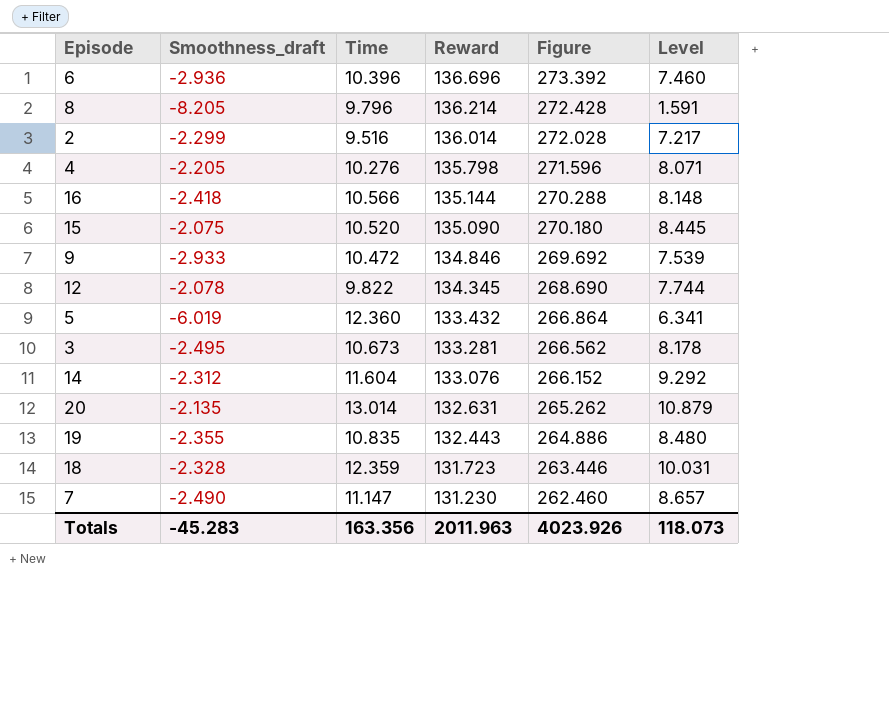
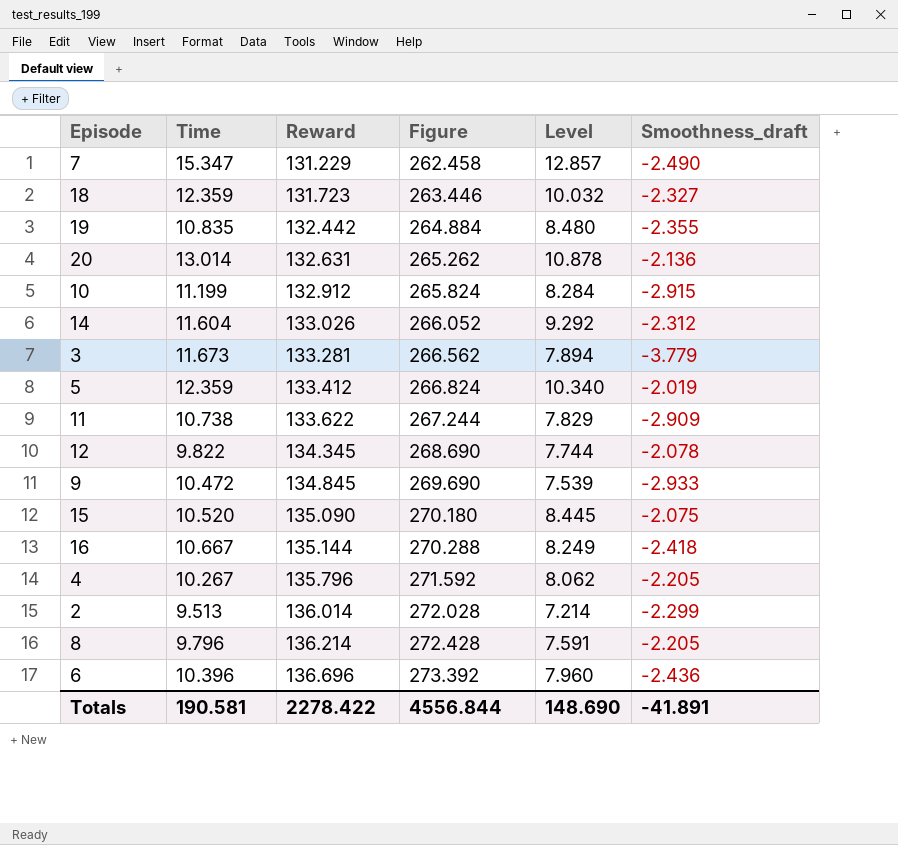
row order: Reward descending -> Reward ascending
column Smoothness_draft | position: 2 -> 6
7 | Time: 11.147 -> 15.347
7 | Reward: 131.230 -> 131.229
7 | Figure: 262.460 -> 262.458
7 | Level: 8.657 -> 12.857
18 | Level: 10.031 -> 10.032
18 | Smoothness_draft: -2.328 -> -2.327
19 | Reward: 132.443 -> 132.442
19 | Figure: 264.886 -> 264.884
20 | Level: 10.879 -> 10.878
20 | Smoothness_draft: -2.135 -> -2.136
row 10: none -> 11.199 | 132.912 | 265.824 | 8.284 | -2.915
14 | Reward: 133.076 -> 133.026
14 | Figure: 266.152 -> 266.052
3 | Time: 10.673 -> 11.673
3 | Level: 8.178 -> 7.894
3 | Smoothness_draft: -2.495 -> -3.779
5 | Time: 12.360 -> 12.359
5 | Reward: 133.432 -> 133.412
5 | Figure: 266.864 -> 266.824
5 | Level: 6.341 -> 10.340
5 | Smoothness_draft: -6.019 -> -2.019
row 11: none -> 10.738 | 133.622 | 267.244 | 7.829 | -2.909
9 | Reward: 134.846 -> 134.845
9 | Figure: 269.692 -> 269.690
16 | Time: 10.566 -> 10.667
16 | Level: 8.148 -> 8.249
4 | Time: 10.276 -> 10.267
4 | Reward: 135.798 -> 135.796
4 | Figure: 271.596 -> 271.592
4 | Level: 8.071 -> 8.062
2 | Time: 9.516 -> 9.513
2 | Level: 7.217 -> 7.214
8 | Level: 1.591 -> 7.591
8 | Smoothness_draft: -8.205 -> -2.205
6 | Level: 7.460 -> 7.960
6 | Smoothness_draft: -2.936 -> -2.436
Totals | Time: 163.356 -> 190.581
Totals | Reward: 2011.963 -> 2278.422
Totals | Figure: 4023.926 -> 4556.844
Totals | Level: 118.073 -> 148.690
Totals | Smoothness_draft: -45.283 -> -41.891

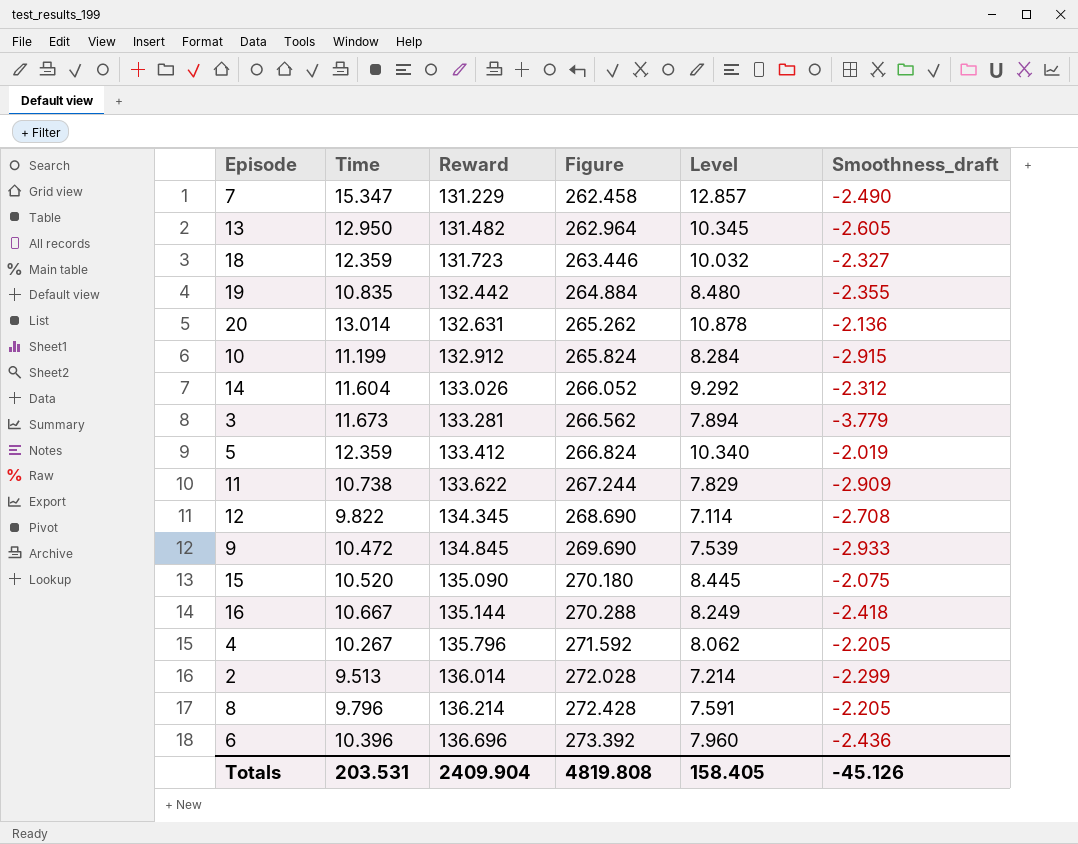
row 13: none -> 12.950 | 131.482 | 262.964 | 10.345 | -2.605
12 | Level: 7.744 -> 7.114
12 | Smoothness_draft: -2.078 -> -2.708
Totals | Time: 190.581 -> 203.531
Totals | Reward: 2278.422 -> 2409.904
Totals | Figure: 4556.844 -> 4819.808
Totals | Level: 148.690 -> 158.405
Totals | Smoothness_draft: -41.891 -> -45.126

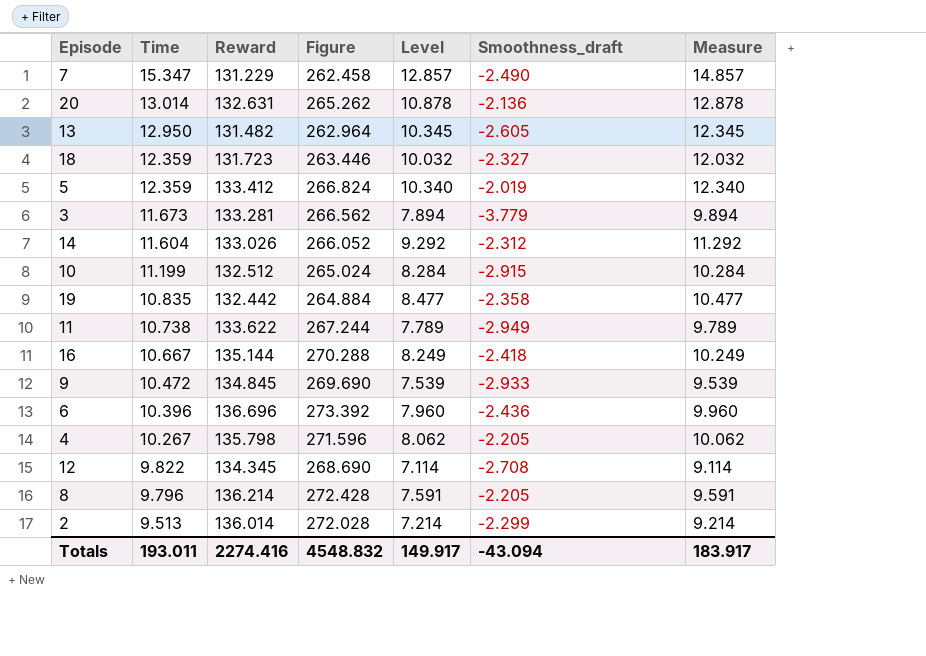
row order: Reward ascending -> Time descending
column Measure | formula: none -> [Level] + 2
row 15: 10.520 | 135.090 | 270.180 | 8.445 | -2.075 -> none
10 | Reward: 132.912 -> 132.512
10 | Figure: 265.824 -> 265.024
19 | Level: 8.480 -> 8.477
19 | Smoothness_draft: -2.355 -> -2.358
11 | Level: 7.829 -> 7.789
11 | Smoothness_draft: -2.909 -> -2.949
4 | Reward: 135.796 -> 135.798
4 | Figure: 271.592 -> 271.596
Totals | Time: 203.531 -> 193.011
Totals | Reward: 2409.904 -> 2274.416
Totals | Figure: 4819.808 -> 4548.832
Totals | Level: 158.405 -> 149.917
Totals | Smoothness_draft: -45.126 -> -43.094

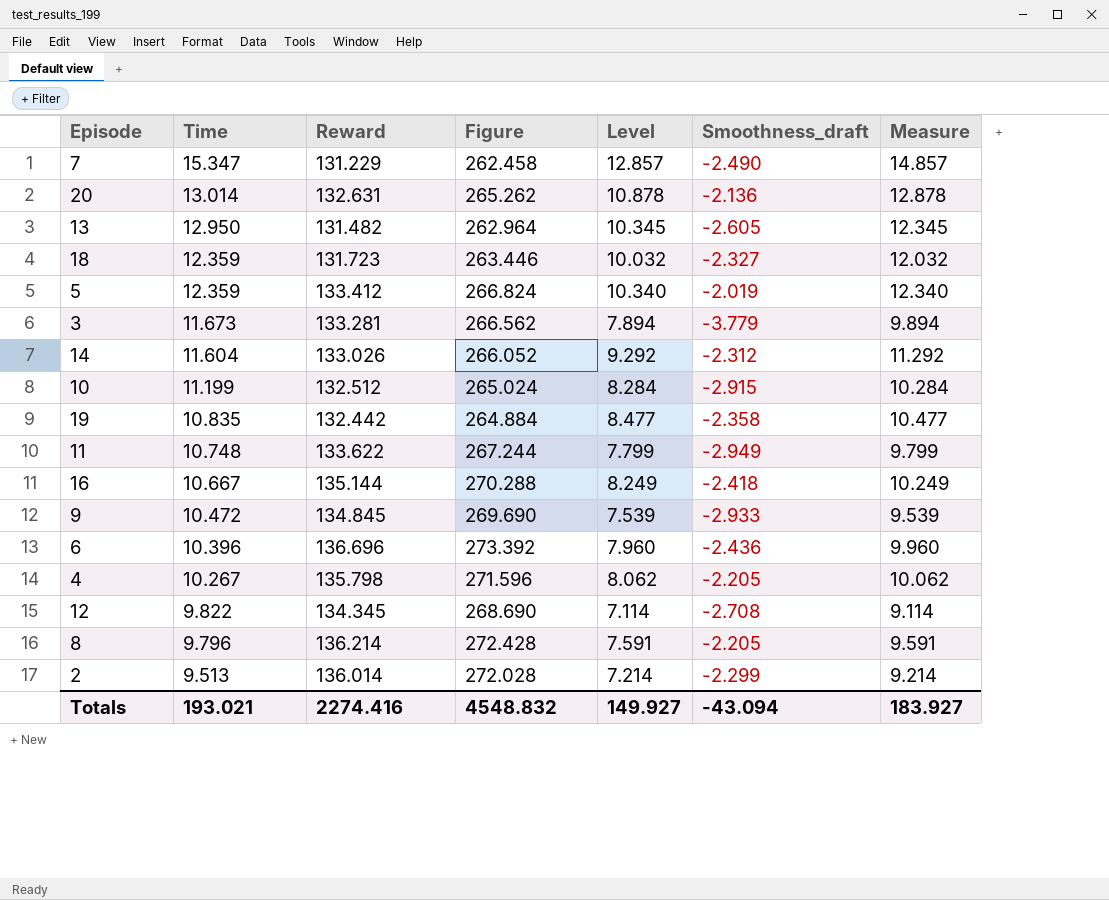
11 | Time: 10.738 -> 10.748
11 | Level: 7.789 -> 7.799
11 | Measure: 9.789 -> 9.799
Totals | Time: 193.011 -> 193.021
Totals | Level: 149.917 -> 149.927
Totals | Measure: 183.917 -> 183.927

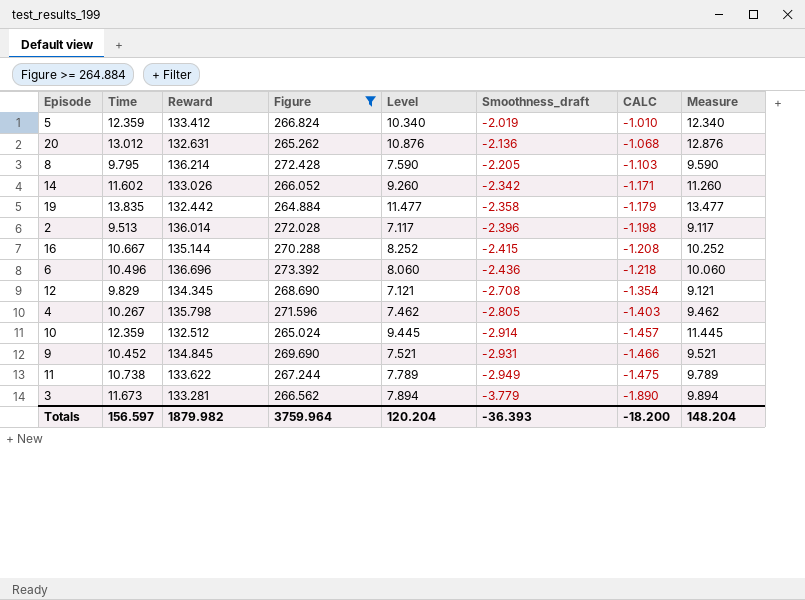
filter: none -> Figure >= 264.884
row order: Time descending -> Smoothness_draft descending
column CALC | formula: none -> [Smoothness_draft] * 0.5
20 | Time: 13.014 -> 13.012
20 | Level: 10.878 -> 10.876
20 | Measure: 12.878 -> 12.876
8 | Time: 9.796 -> 9.795
8 | Level: 7.591 -> 7.590
8 | Measure: 9.591 -> 9.590
14 | Time: 11.604 -> 11.602
14 | Level: 9.292 -> 9.260
14 | Smoothness_draft: -2.312 -> -2.342
14 | Measure: 11.292 -> 11.260
19 | Time: 10.835 -> 13.835
19 | Level: 8.477 -> 11.477
19 | Measure: 10.477 -> 13.477
2 | Level: 7.214 -> 7.117
2 | Smoothness_draft: -2.299 -> -2.396
2 | Measure: 9.214 -> 9.117
16 | Level: 8.249 -> 8.252
16 | Smoothness_draft: -2.418 -> -2.415
16 | Measure: 10.249 -> 10.252
6 | Time: 10.396 -> 10.496
6 | Level: 7.960 -> 8.060
6 | Measure: 9.960 -> 10.060
12 | Time: 9.822 -> 9.829
12 | Level: 7.114 -> 7.121
12 | Measure: 9.114 -> 9.121
4 | Level: 8.062 -> 7.462
4 | Smoothness_draft: -2.205 -> -2.805
4 | Measure: 10.062 -> 9.462
10 | Time: 11.199 -> 12.359
10 | Level: 8.284 -> 9.445
10 | Smoothness_draft: -2.915 -> -2.914
10 | Measure: 10.284 -> 11.445
9 | Time: 10.472 -> 10.452
9 | Level: 7.539 -> 7.521
9 | Smoothness_draft: -2.933 -> -2.931
9 | Measure: 9.539 -> 9.521
11 | Time: 10.748 -> 10.738
11 | Level: 7.799 -> 7.789
11 | Measure: 9.799 -> 9.789
Totals | Time: 193.021 -> 156.597
Totals | Reward: 2274.416 -> 1879.982
Totals | Figure: 4548.832 -> 3759.964
Totals | Level: 149.927 -> 120.204
Totals | Smoothness_draft: -43.094 -> -36.393
Totals | Measure: 183.927 -> 148.204

